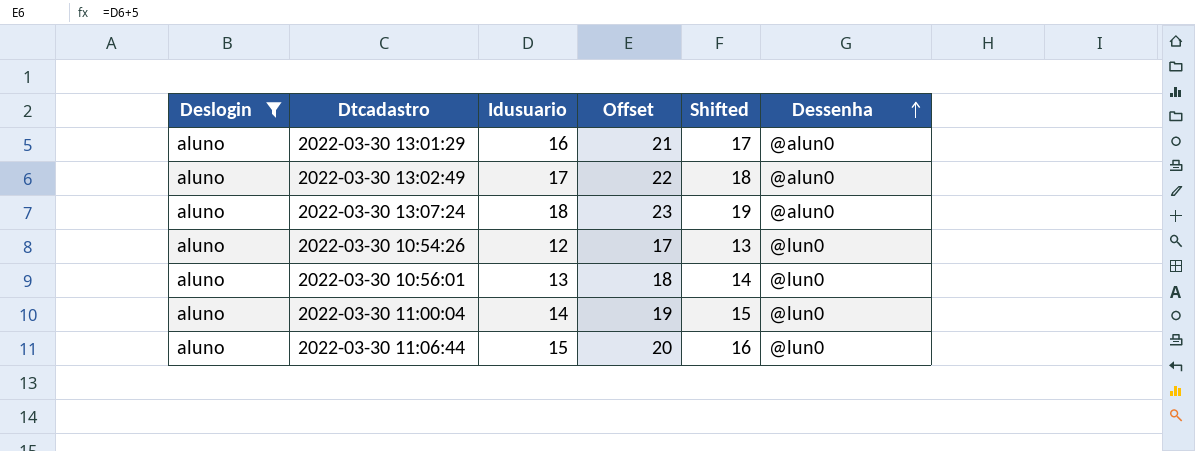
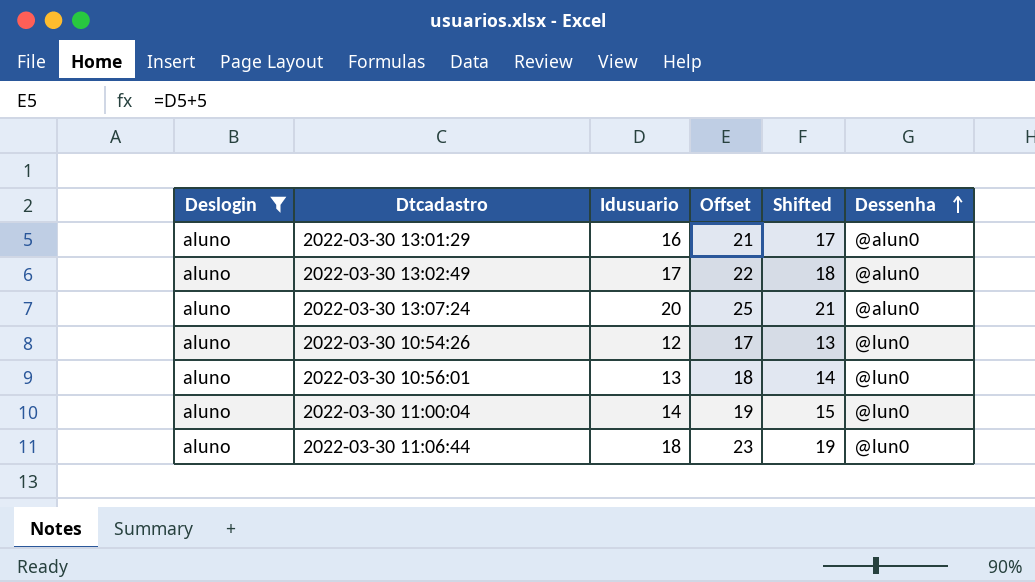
2022-03-30 13:07:24 | Idusuario: 18 -> 20
2022-03-30 13:07:24 | Offset: 23 -> 25
2022-03-30 13:07:24 | Shifted: 19 -> 21
2022-03-30 11:06:44 | Idusuario: 15 -> 18
2022-03-30 11:06:44 | Offset: 20 -> 23
2022-03-30 11:06:44 | Shifted: 16 -> 19

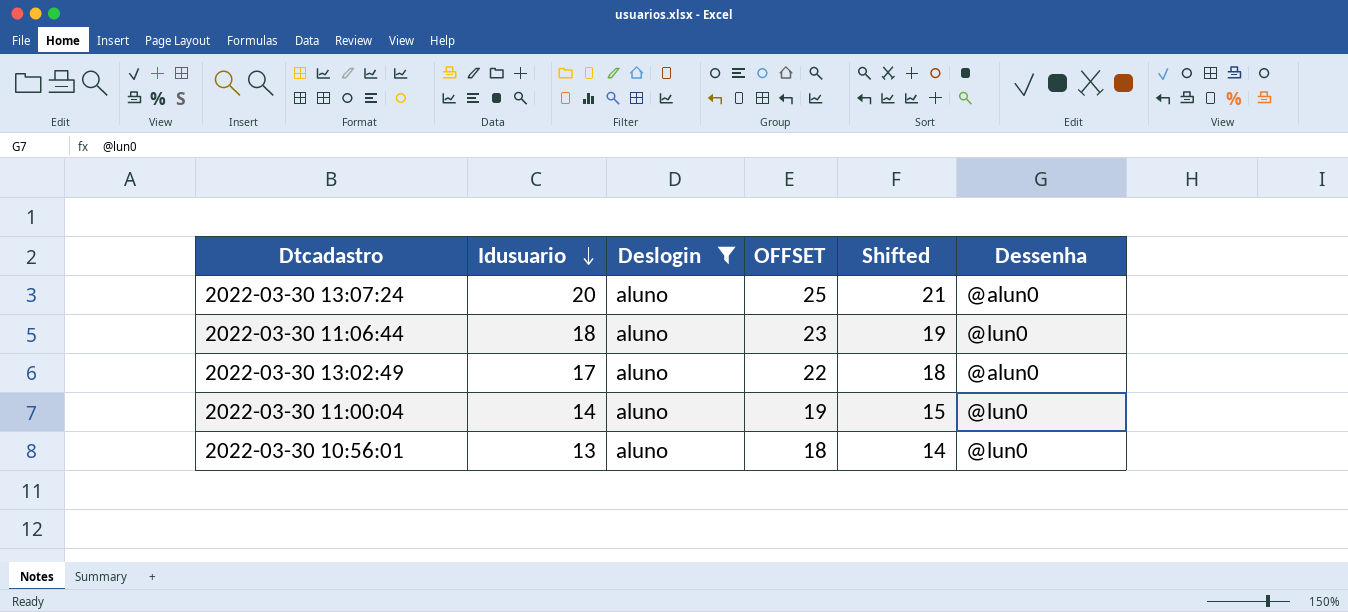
row order: Dessenha ascending -> Idusuario descending
column Deslogin | position: 1 -> 3
column name: Offset -> OFFSET
row 2022-03-30 13:01:29: aluno | 16 | 21 | 17 | @alun0 -> none
row 2022-03-30 10:54:26: aluno | 12 | 17 | 13 | @lun0 -> none

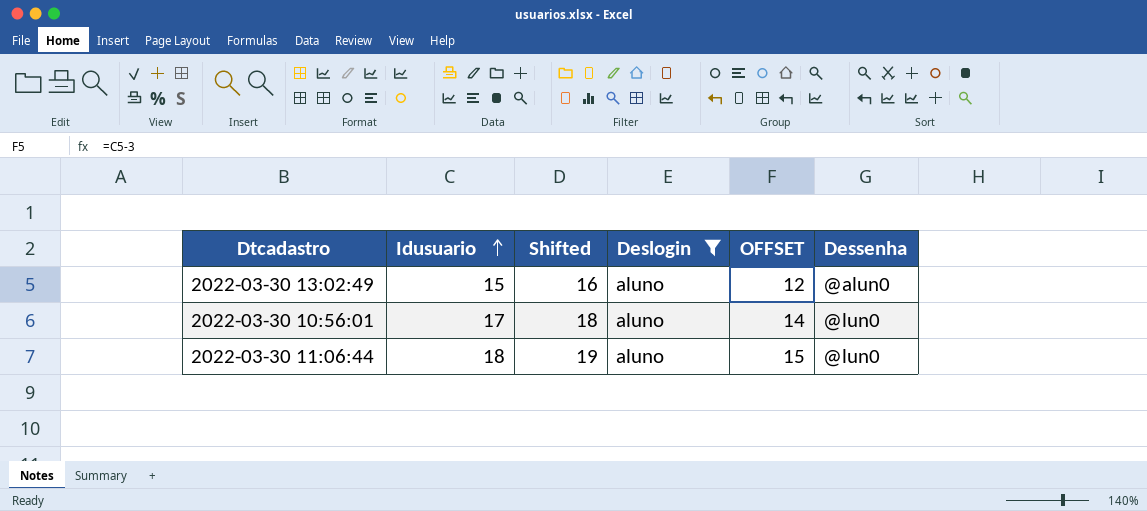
row order: Idusuario descending -> Idusuario ascending
column Shifted | position: 5 -> 3
column OFFSET | formula: [Idusuario] + 5 -> [Idusuario] - 3
row 2022-03-30 13:07:24: 20 | aluno | 25 | 21 | @alun0 -> none
row 2022-03-30 11:00:04: 14 | aluno | 19 | 15 | @lun0 -> none
2022-03-30 13:02:49 | Idusuario: 17 -> 15
2022-03-30 13:02:49 | Shifted: 18 -> 16
2022-03-30 10:56:01 | Idusuario: 13 -> 17
2022-03-30 10:56:01 | Shifted: 14 -> 18

